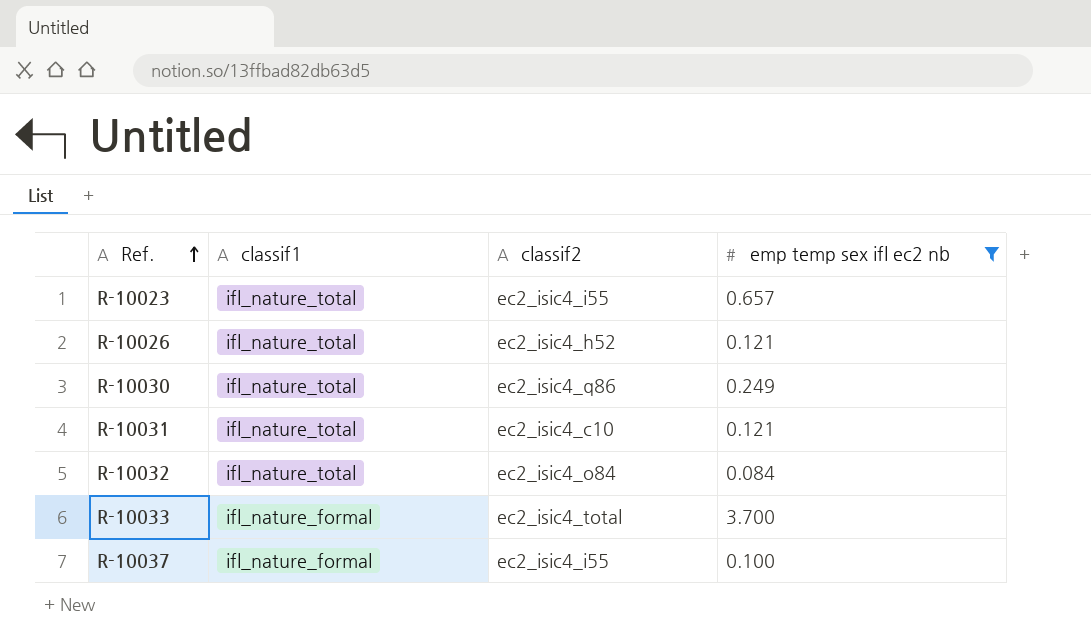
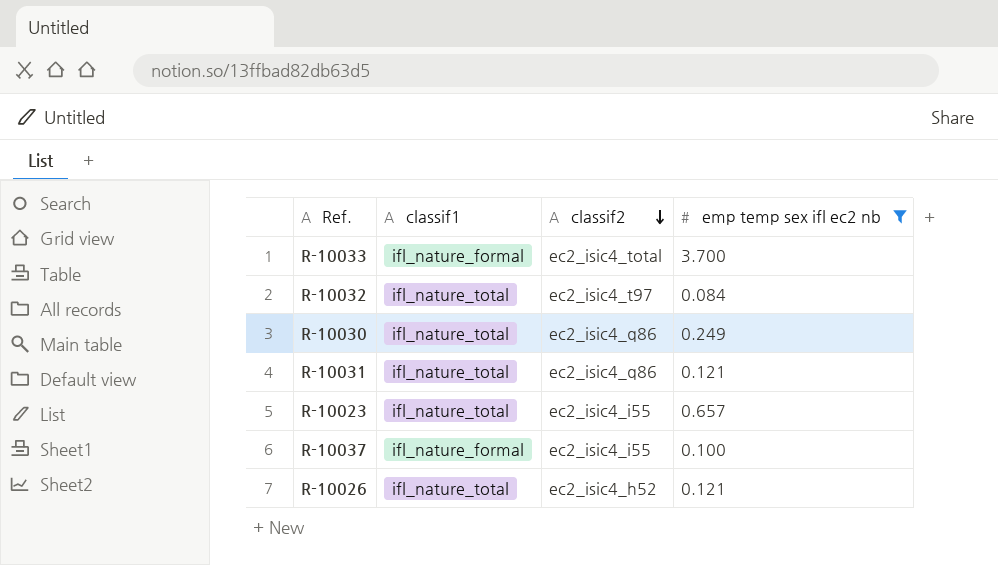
row order: Ref. ascending -> classif2 descending
R-10032 | classif2: ec2_isic4_o84 -> ec2_isic4_t97
R-10031 | classif2: ec2_isic4_c10 -> ec2_isic4_q86

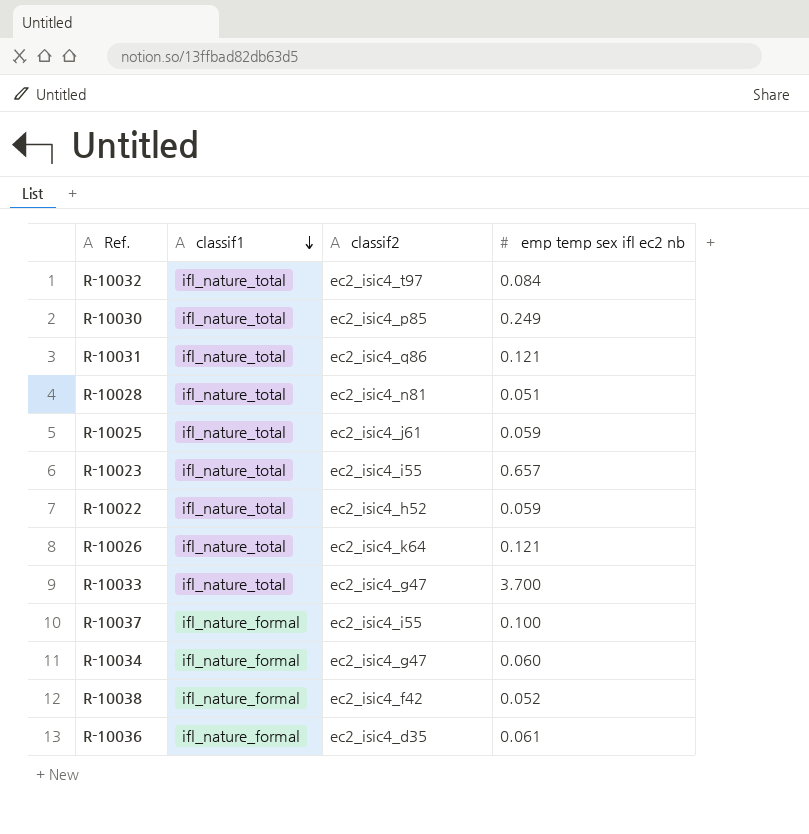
filter: emp temp sex ifl ec2 nb >= 0.084 -> none
row order: classif2 descending -> classif1 descending
R-10030 | classif2: ec2_isic4_q86 -> ec2_isic4_p85
R-10026 | classif2: ec2_isic4_h52 -> ec2_isic4_k64
R-10033 | classif1: ifl_nature_formal -> ifl_nature_total
R-10033 | classif2: ec2_isic4_total -> ec2_isic4_g47

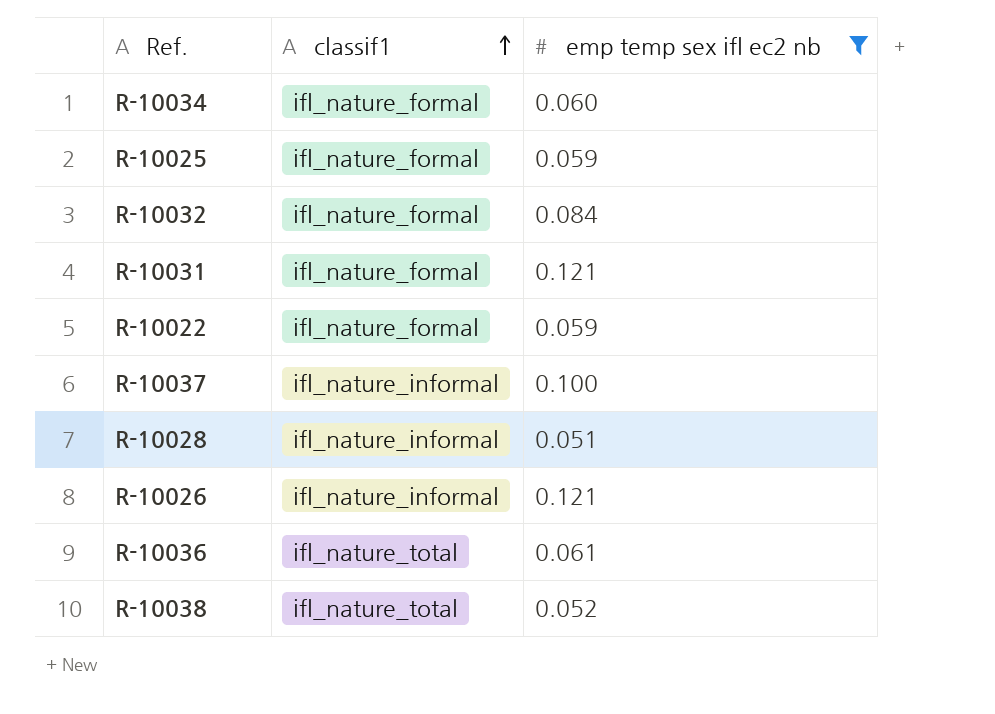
filter: none -> emp temp sex ifl ec2 nb <= 0.121
row order: classif1 descending -> classif1 ascending
column classif2 | position: 3 -> none
R-10025 | classif1: ifl_nature_total -> ifl_nature_formal
R-10032 | classif1: ifl_nature_total -> ifl_nature_formal
R-10031 | classif1: ifl_nature_total -> ifl_nature_formal
R-10022 | classif1: ifl_nature_total -> ifl_nature_formal
R-10037 | classif1: ifl_nature_formal -> ifl_nature_informal
R-10028 | classif1: ifl_nature_total -> ifl_nature_informal
R-10026 | classif1: ifl_nature_total -> ifl_nature_informal
R-10036 | classif1: ifl_nature_formal -> ifl_nature_total
R-10038 | classif1: ifl_nature_formal -> ifl_nature_total

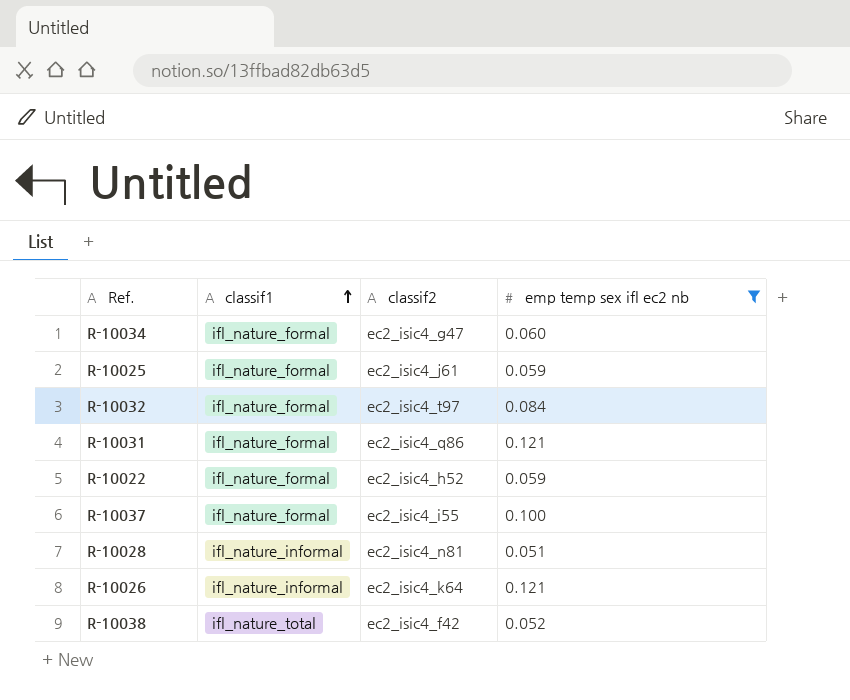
column classif2 | position: none -> 3
row R-10036: ifl_nature_total | 0.061 -> none
R-10037 | classif1: ifl_nature_informal -> ifl_nature_formal

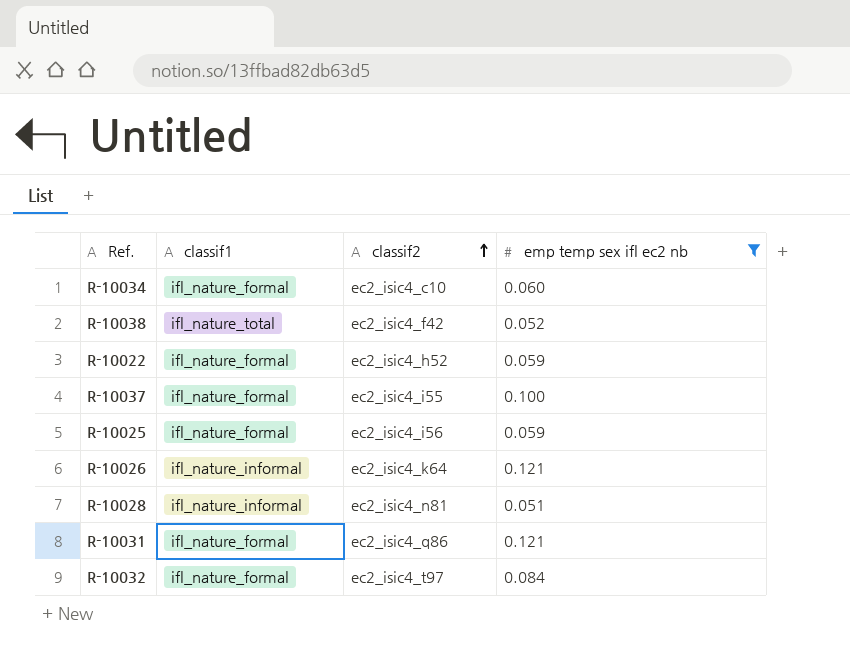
row order: classif1 ascending -> classif2 ascending
R-10034 | classif2: ec2_isic4_g47 -> ec2_isic4_c10
R-10025 | classif2: ec2_isic4_j61 -> ec2_isic4_i56

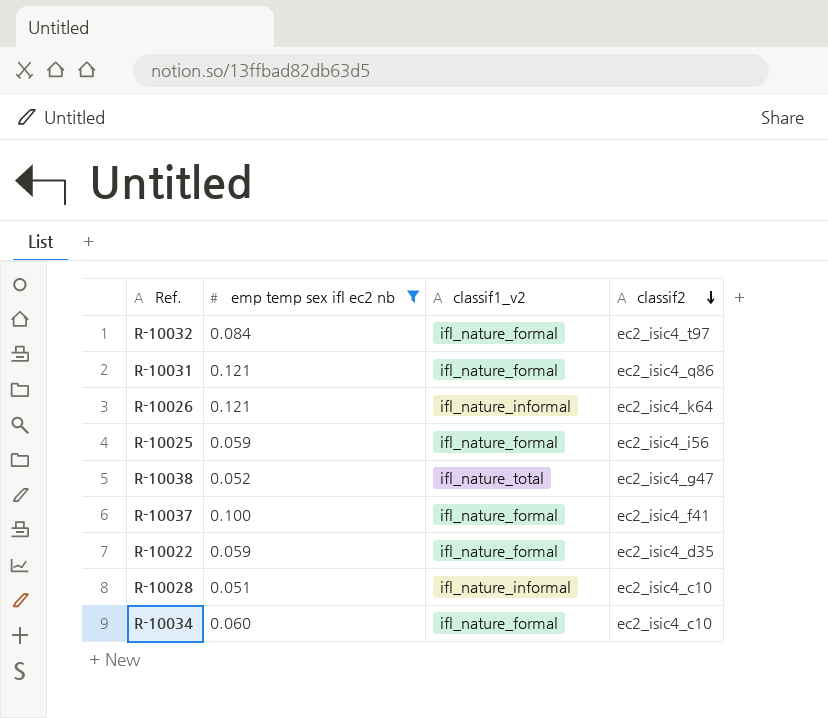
row order: classif2 ascending -> classif2 descending
column emp temp sex ifl ec2 nb | position: 4 -> 2
column name: classif1 -> classif1_v2
R-10038 | classif2: ec2_isic4_f42 -> ec2_isic4_g47
R-10037 | classif2: ec2_isic4_i55 -> ec2_isic4_f41
R-10022 | classif2: ec2_isic4_h52 -> ec2_isic4_d35
R-10028 | classif2: ec2_isic4_n81 -> ec2_isic4_c10

